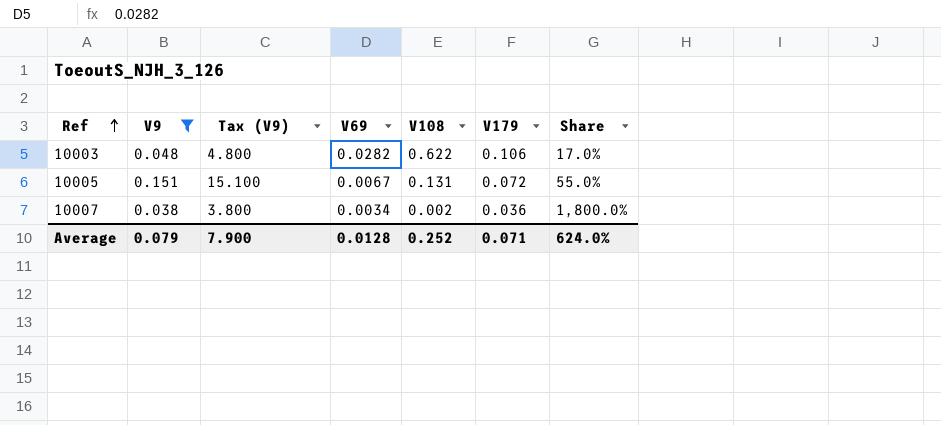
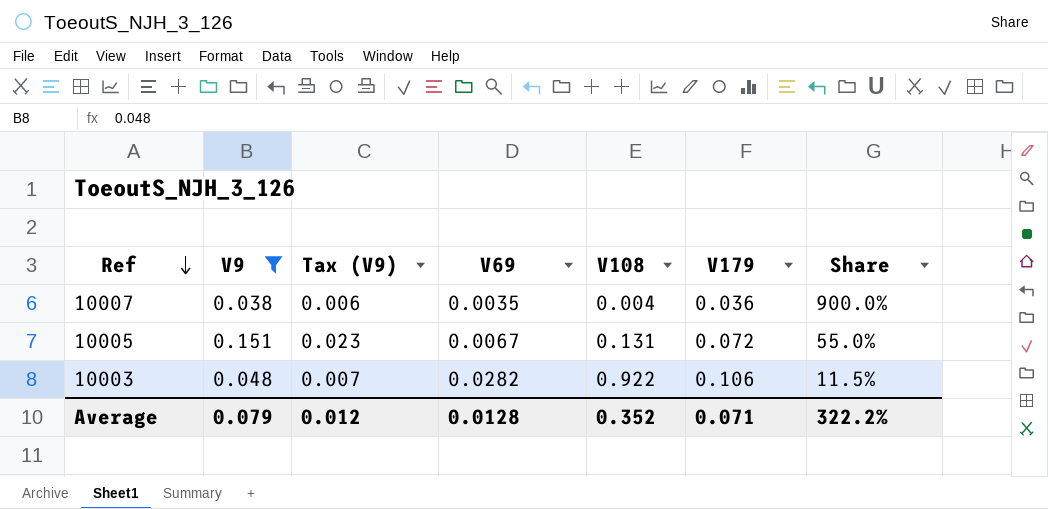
row order: Ref ascending -> Ref descending
column Tax (V9) | formula: [V9] * 100 -> [V9] * 0.15
10007 | V69: 0.0034 -> 0.0035
10007 | V108: 0.002 -> 0.004
10007 | Share: 1,800.0% -> 900.0%
10003 | V108: 0.622 -> 0.922
10003 | Share: 17.0% -> 11.5%
Average | Tax (V9): 7.900 -> 0.012
Average | V108: 0.252 -> 0.352
Average | Share: 624.0% -> 322.2%

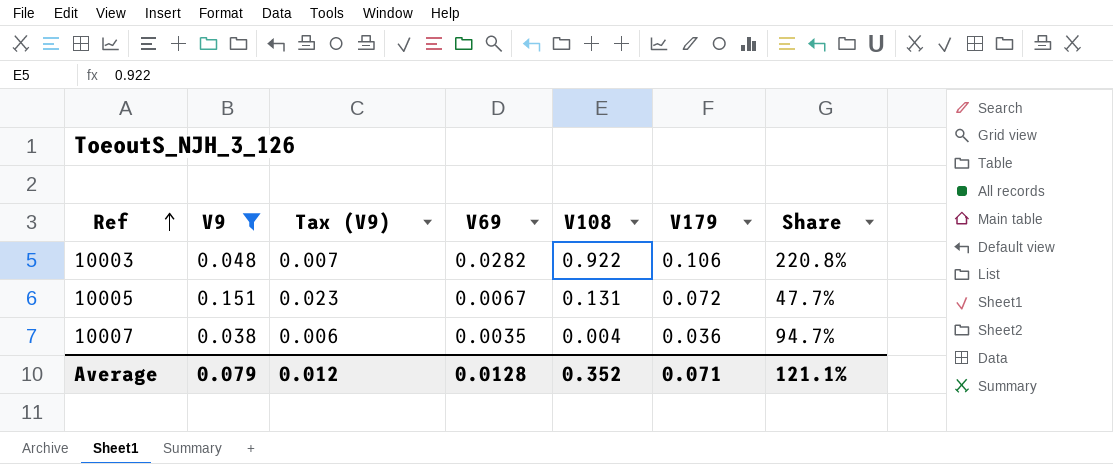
row order: Ref descending -> Ref ascending
column Share | formula: [V179] / [V108] -> [V179] / [V9]
Average | Share: 322.2% -> 121.1%

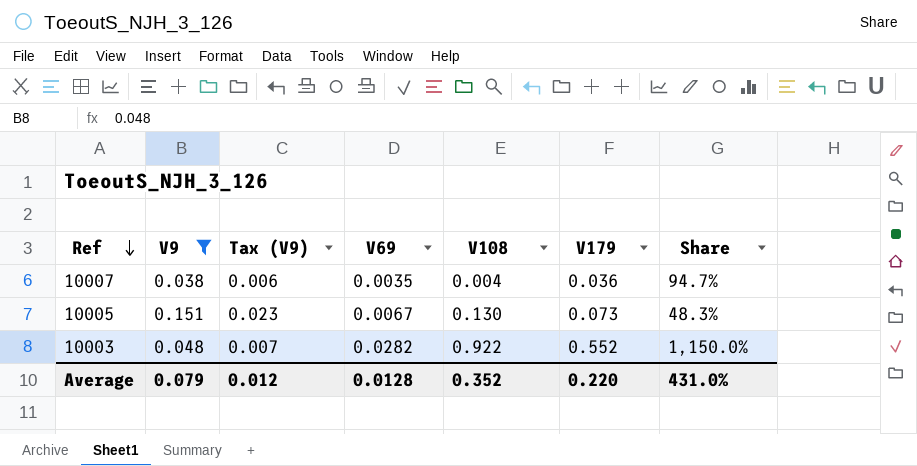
row order: Ref ascending -> Ref descending
10005 | V108: 0.131 -> 0.130
10005 | V179: 0.072 -> 0.073
10005 | Share: 47.7% -> 48.3%
10003 | V179: 0.106 -> 0.552
10003 | Share: 220.8% -> 1,150.0%
Average | V179: 0.071 -> 0.220
Average | Share: 121.1% -> 431.0%

